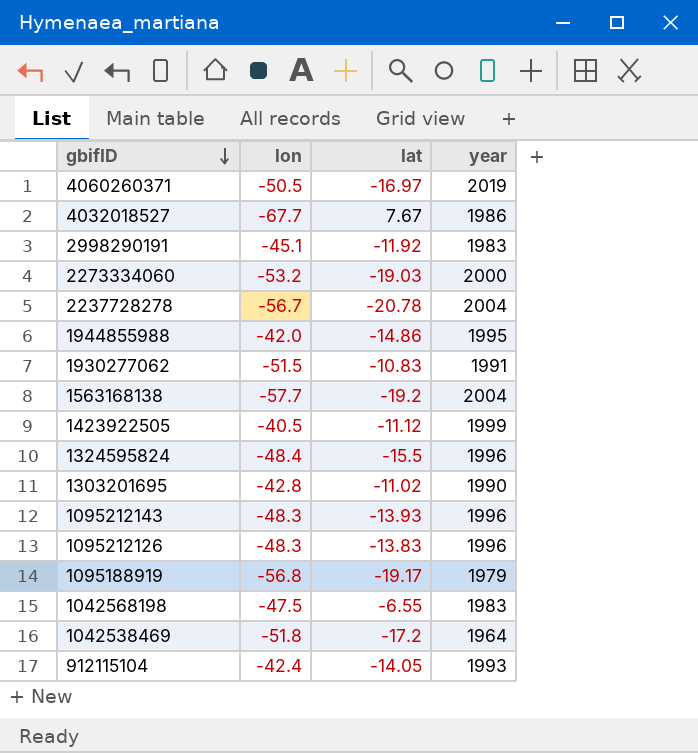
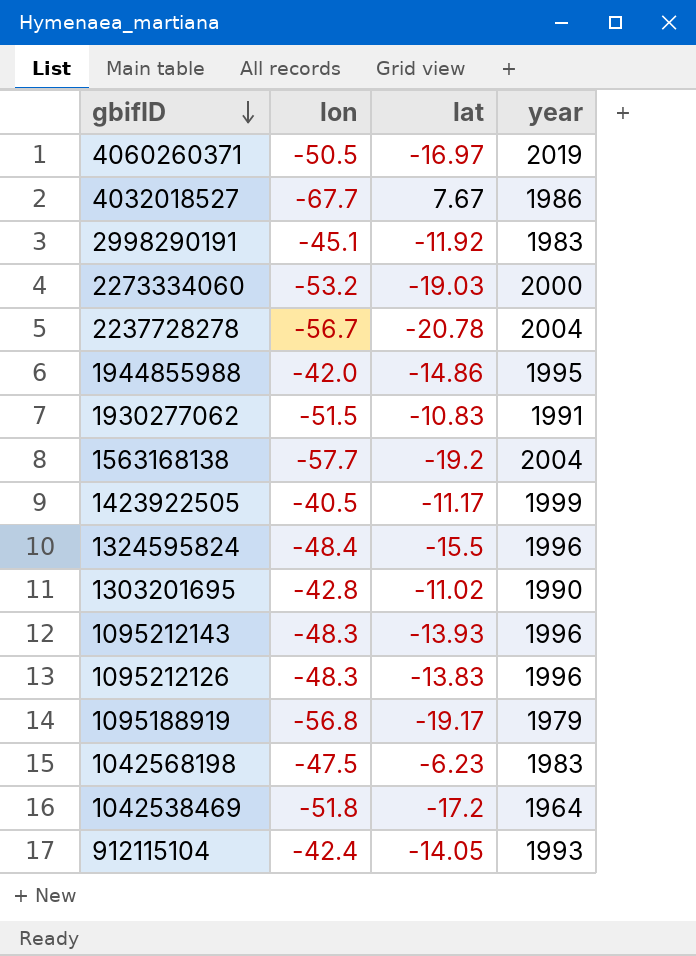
1423922505 | lat: -11.12 -> -11.17
1042568198 | lat: -6.55 -> -6.23

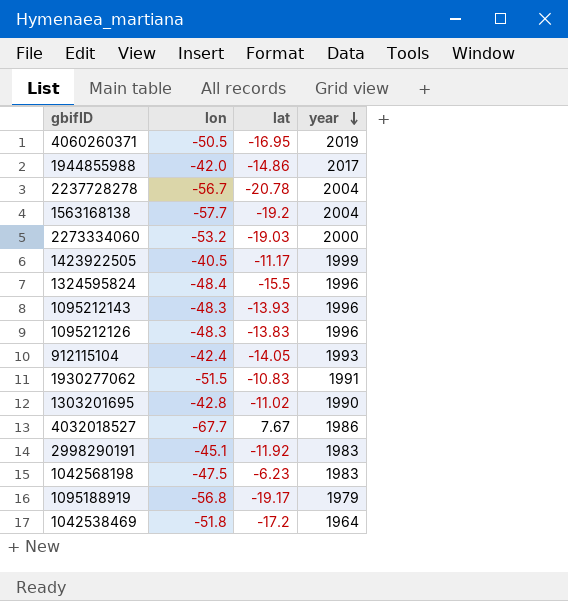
row order: gbifID descending -> year descending
4060260371 | lat: -16.97 -> -16.95
1944855988 | year: 1995 -> 2017

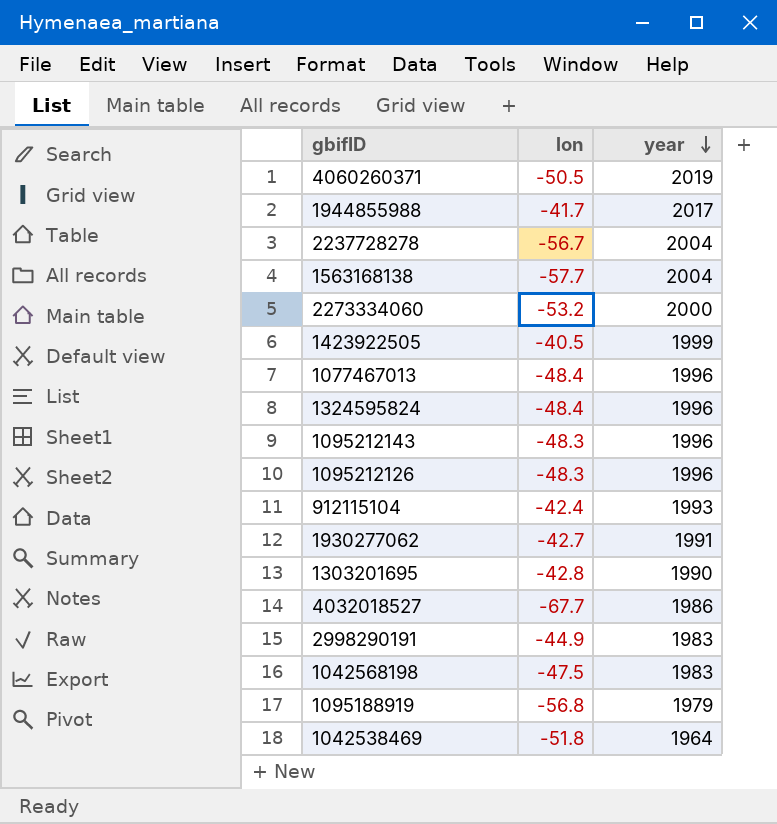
column lat | position: 3 -> none
1944855988 | lon: -42.0 -> -41.7
row 1077467013: none -> -48.4 | 1996
1930277062 | lon: -51.5 -> -42.7
2998290191 | lon: -45.1 -> -44.9

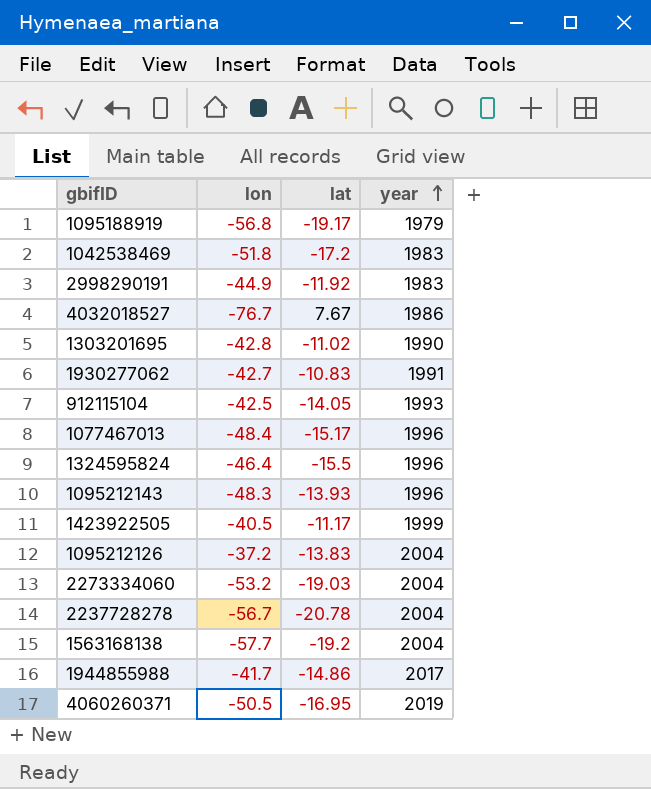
row order: year descending -> year ascending
column lat | position: none -> 3
row 1042568198: -47.5 | 1983 -> none
1042538469 | year: 1964 -> 1983
4032018527 | lon: -67.7 -> -76.7
912115104 | lon: -42.4 -> -42.5
1324595824 | lon: -48.4 -> -46.4
1095212126 | lon: -48.3 -> -37.2
1095212126 | year: 1996 -> 2004
2273334060 | year: 2000 -> 2004

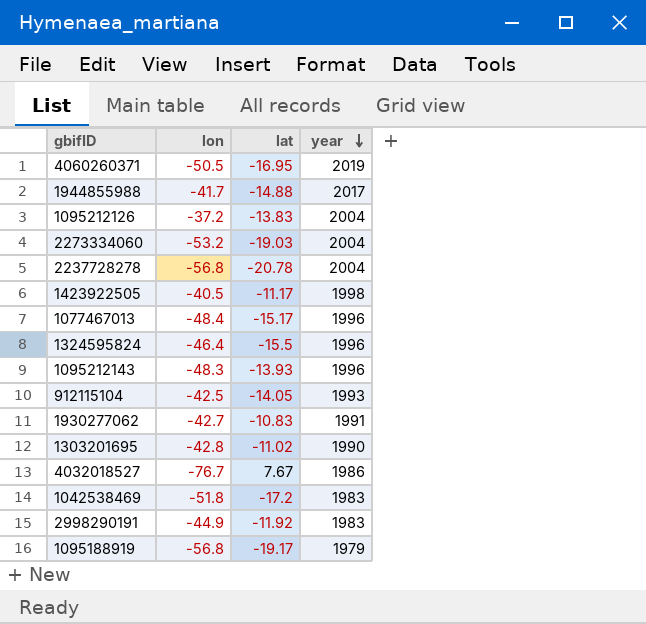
row order: year ascending -> year descending
row 1563168138: -57.7 | -19.2 | 2004 -> none
1944855988 | lat: -14.86 -> -14.88
2237728278 | lon: -56.7 -> -56.8
1423922505 | year: 1999 -> 1998

